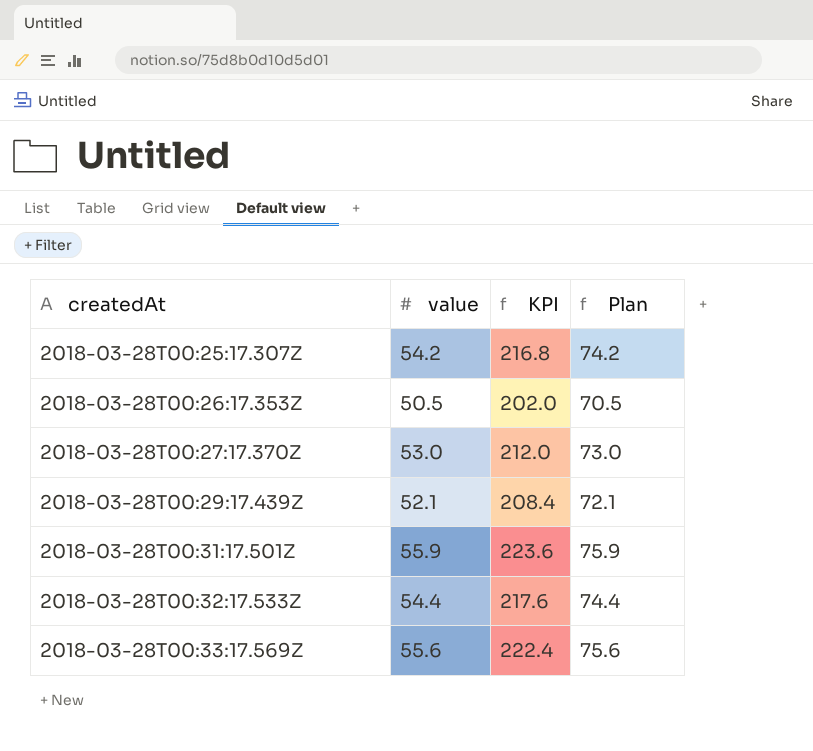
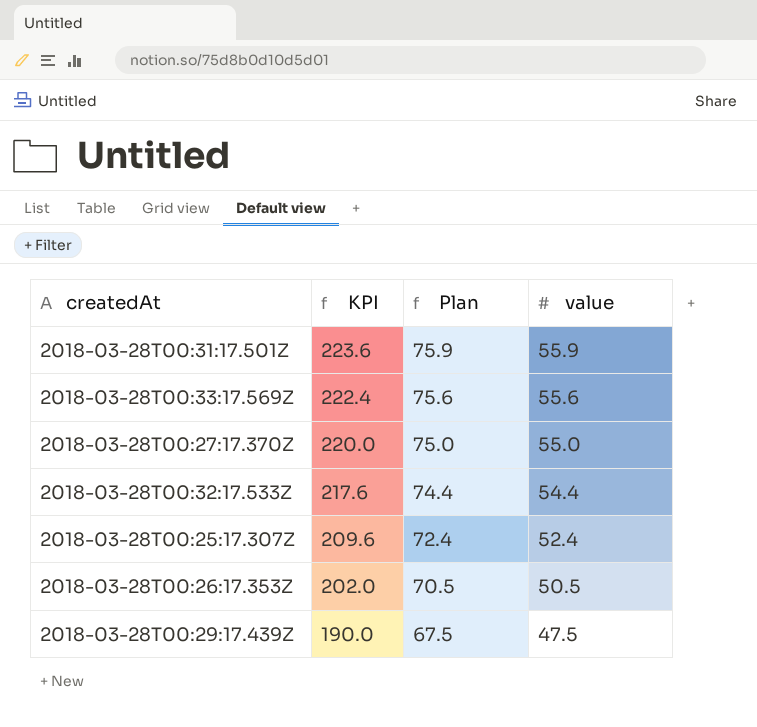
row order: createdAt ascending -> KPI descending
column value | position: 2 -> 4
2018-03-28T00:27:17.370Z | KPI: 212.0 -> 220.0
2018-03-28T00:27:17.370Z | Plan: 73.0 -> 75.0
2018-03-28T00:27:17.370Z | value: 53.0 -> 55.0
2018-03-28T00:25:17.307Z | KPI: 216.8 -> 209.6
2018-03-28T00:25:17.307Z | Plan: 74.2 -> 72.4
2018-03-28T00:25:17.307Z | value: 54.2 -> 52.4
2018-03-28T00:29:17.439Z | KPI: 208.4 -> 190.0
2018-03-28T00:29:17.439Z | Plan: 72.1 -> 67.5
2018-03-28T00:29:17.439Z | value: 52.1 -> 47.5

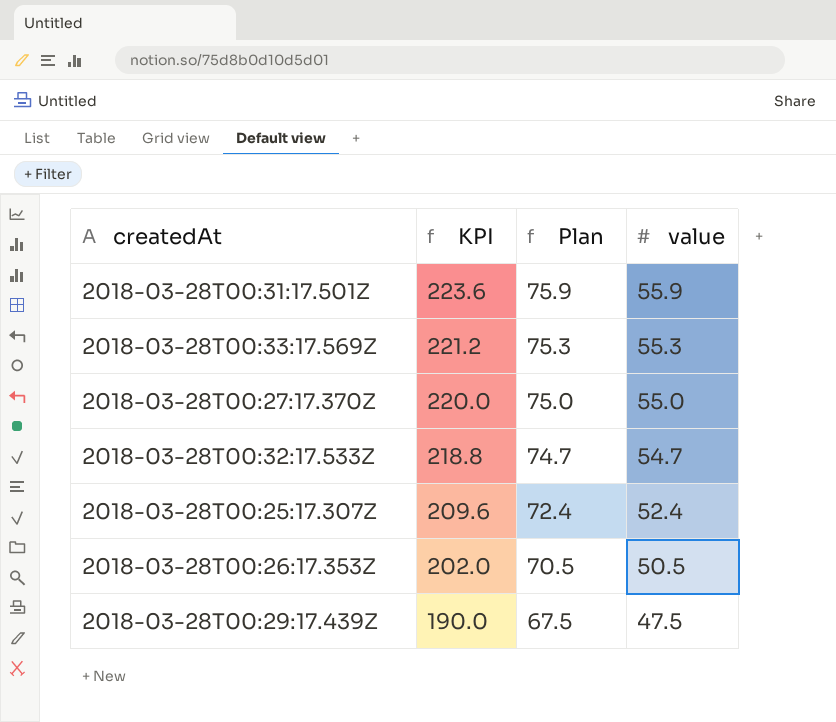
2018-03-28T00:33:17.569Z | KPI: 222.4 -> 221.2
2018-03-28T00:33:17.569Z | Plan: 75.6 -> 75.3
2018-03-28T00:33:17.569Z | value: 55.6 -> 55.3
2018-03-28T00:32:17.533Z | KPI: 217.6 -> 218.8
2018-03-28T00:32:17.533Z | Plan: 74.4 -> 74.7
2018-03-28T00:32:17.533Z | value: 54.4 -> 54.7

